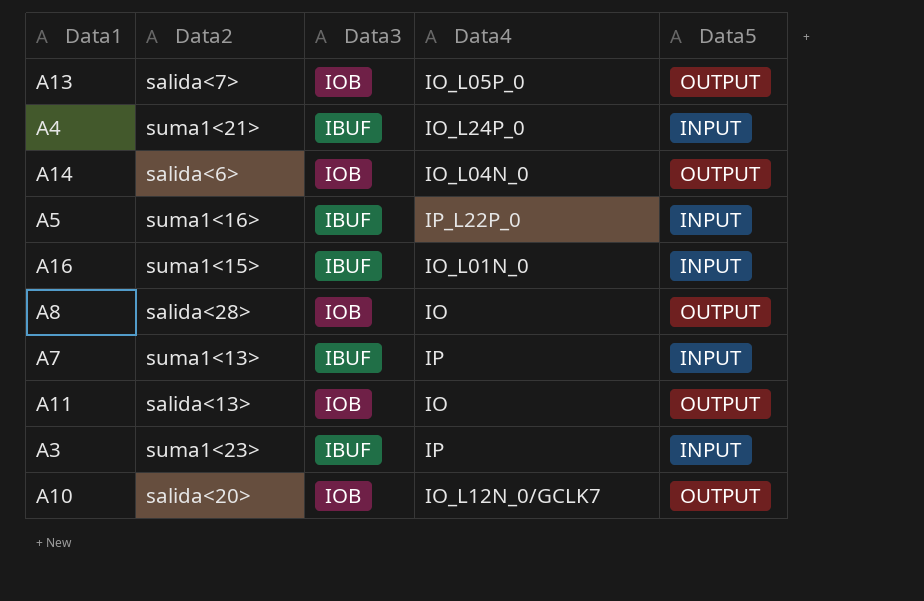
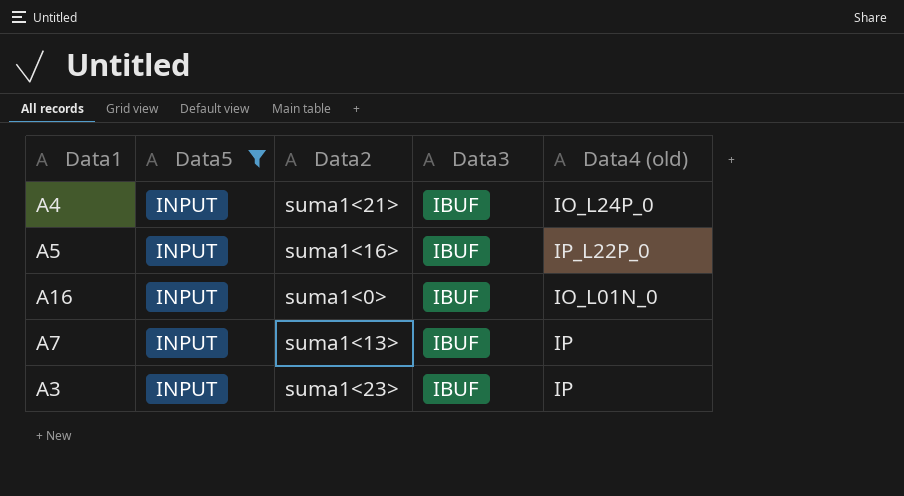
filter: none -> Data5 = INPUT
column Data5 | position: 5 -> 2
column name: Data4 -> Data4 (old)
A16 | Data2: suma1<15> -> suma1<0>

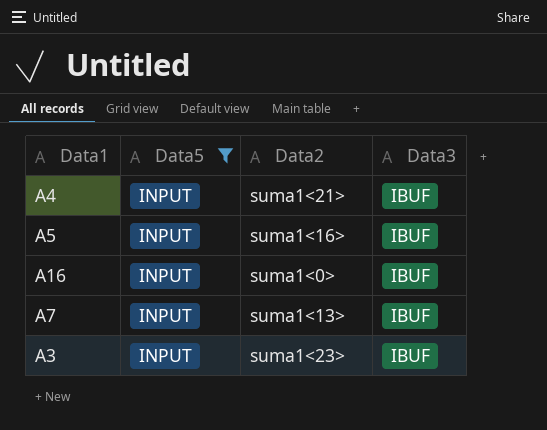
column Data4 (old) | position: 5 -> none

